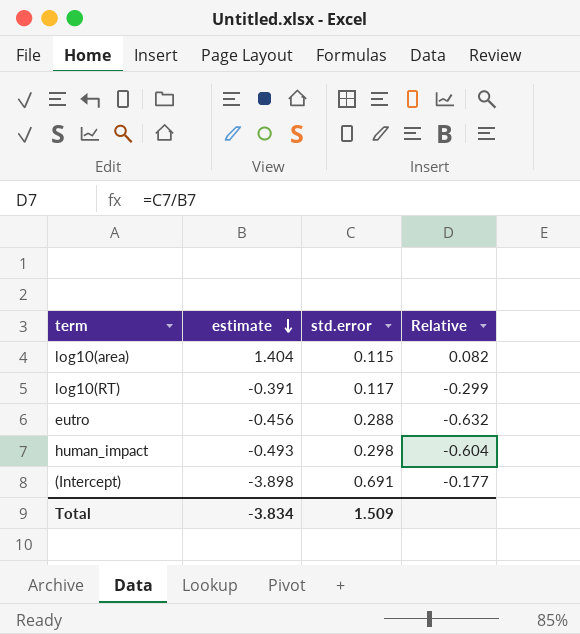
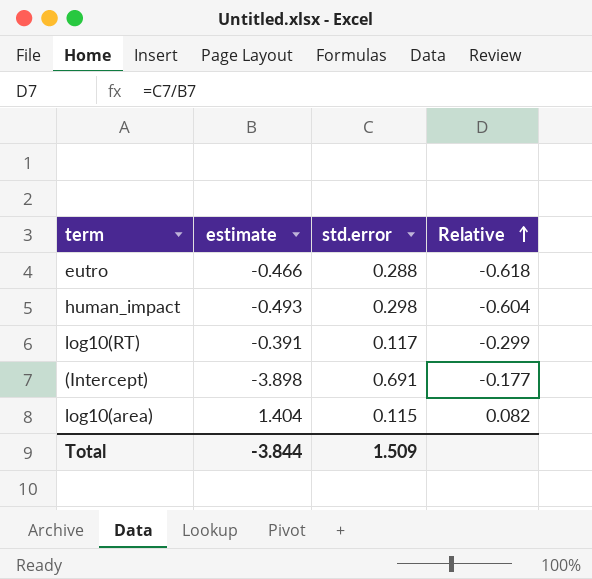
row order: estimate descending -> Relative ascending
eutro | estimate: -0.456 -> -0.466
eutro | Relative: -0.632 -> -0.618
Total | estimate: -3.834 -> -3.844

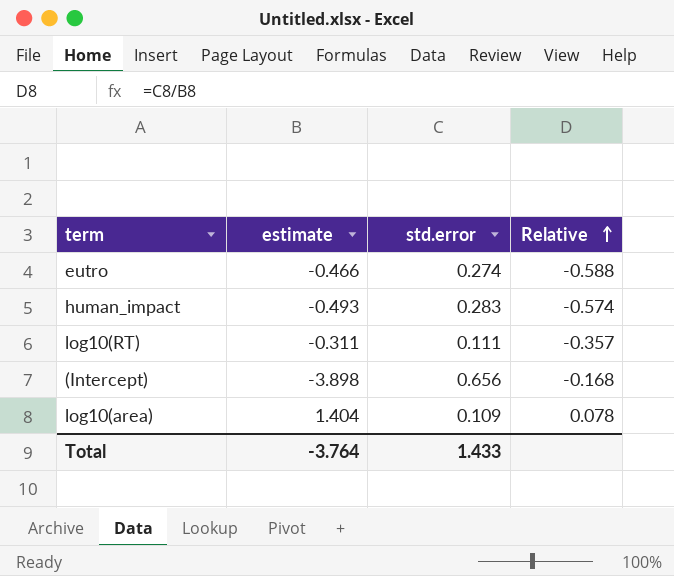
eutro | std.error: 0.288 -> 0.274
eutro | Relative: -0.618 -> -0.588
human_impact | std.error: 0.298 -> 0.283
human_impact | Relative: -0.604 -> -0.574
log10(RT) | estimate: -0.391 -> -0.311
log10(RT) | std.error: 0.117 -> 0.111
log10(RT) | Relative: -0.299 -> -0.357
(Intercept) | std.error: 0.691 -> 0.656
(Intercept) | Relative: -0.177 -> -0.168
log10(area) | std.error: 0.115 -> 0.109
log10(area) | Relative: 0.082 -> 0.078
Total | estimate: -3.844 -> -3.764
Total | std.error: 1.509 -> 1.433

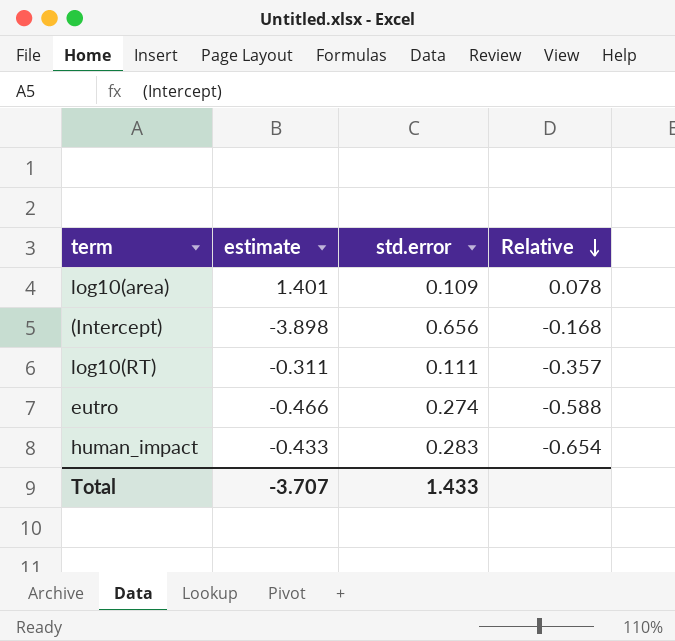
row order: Relative ascending -> Relative descending
log10(area) | estimate: 1.404 -> 1.401
human_impact | estimate: -0.493 -> -0.433
human_impact | Relative: -0.574 -> -0.654
Total | estimate: -3.764 -> -3.707

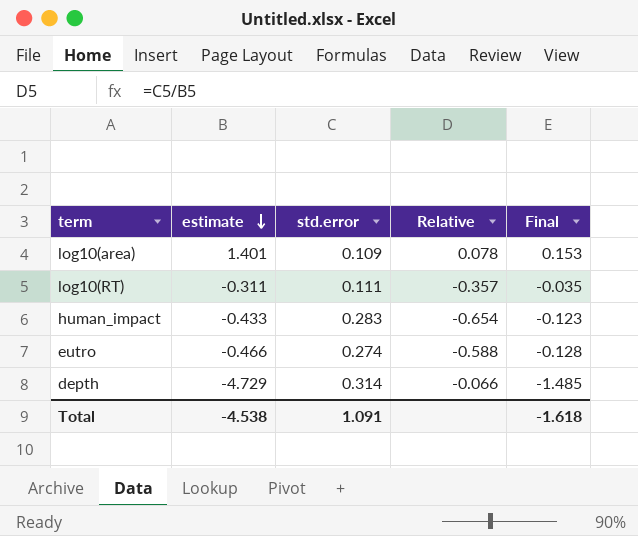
row order: Relative descending -> estimate descending
column Final | formula: none -> [estimate] * [std.error]
row (Intercept): -3.898 | 0.656 | -0.168 -> none
row depth: none -> -4.729 | 0.314 | -0.066 | -1.485
Total | estimate: -3.707 -> -4.538
Total | std.error: 1.433 -> 1.091

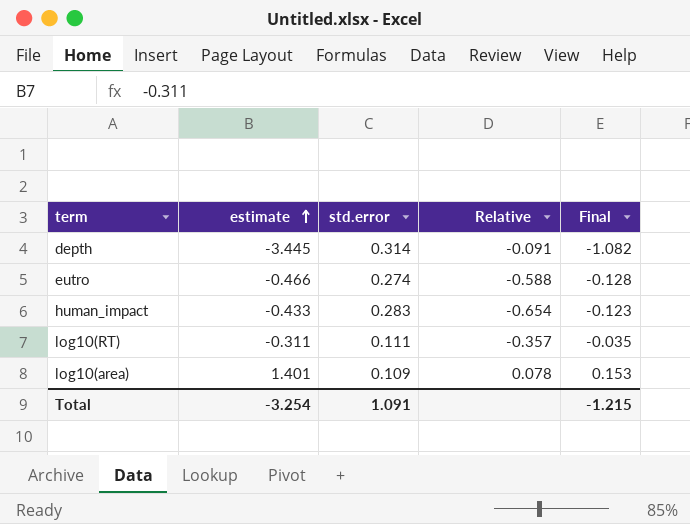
row order: estimate descending -> estimate ascending
depth | estimate: -4.729 -> -3.445
depth | Relative: -0.066 -> -0.091
depth | Final: -1.485 -> -1.082
Total | estimate: -4.538 -> -3.254
Total | Final: -1.618 -> -1.215

